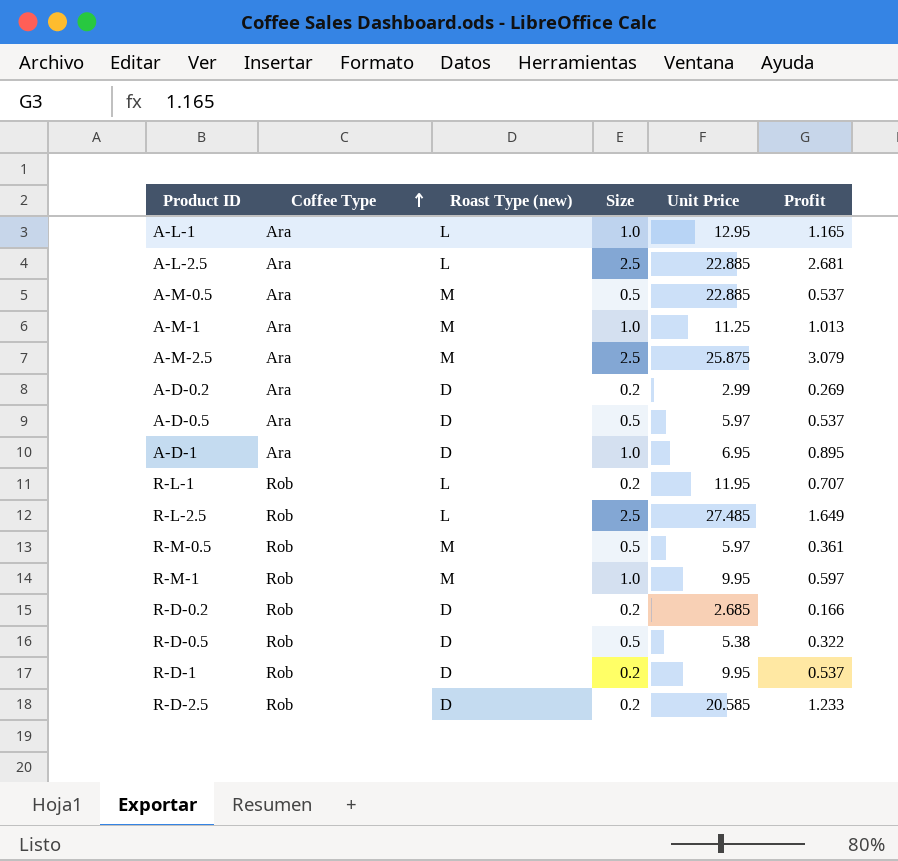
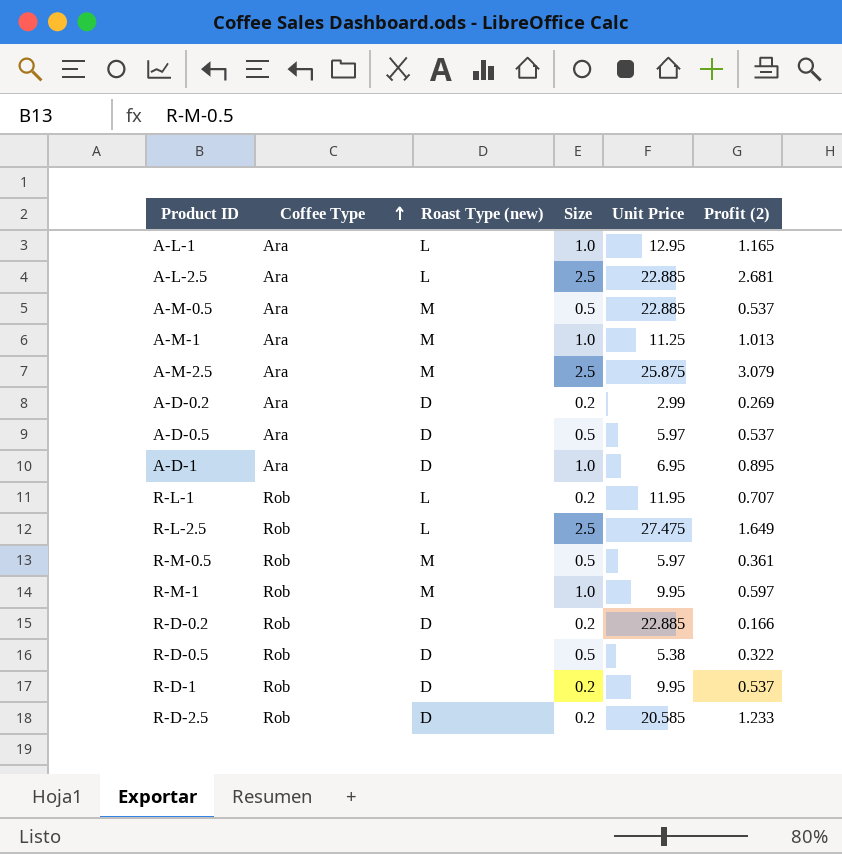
column name: Profit -> Profit (2)
R-L-2.5 | Unit Price: 27.485 -> 27.475
R-D-0.2 | Unit Price: 2.685 -> 22.885

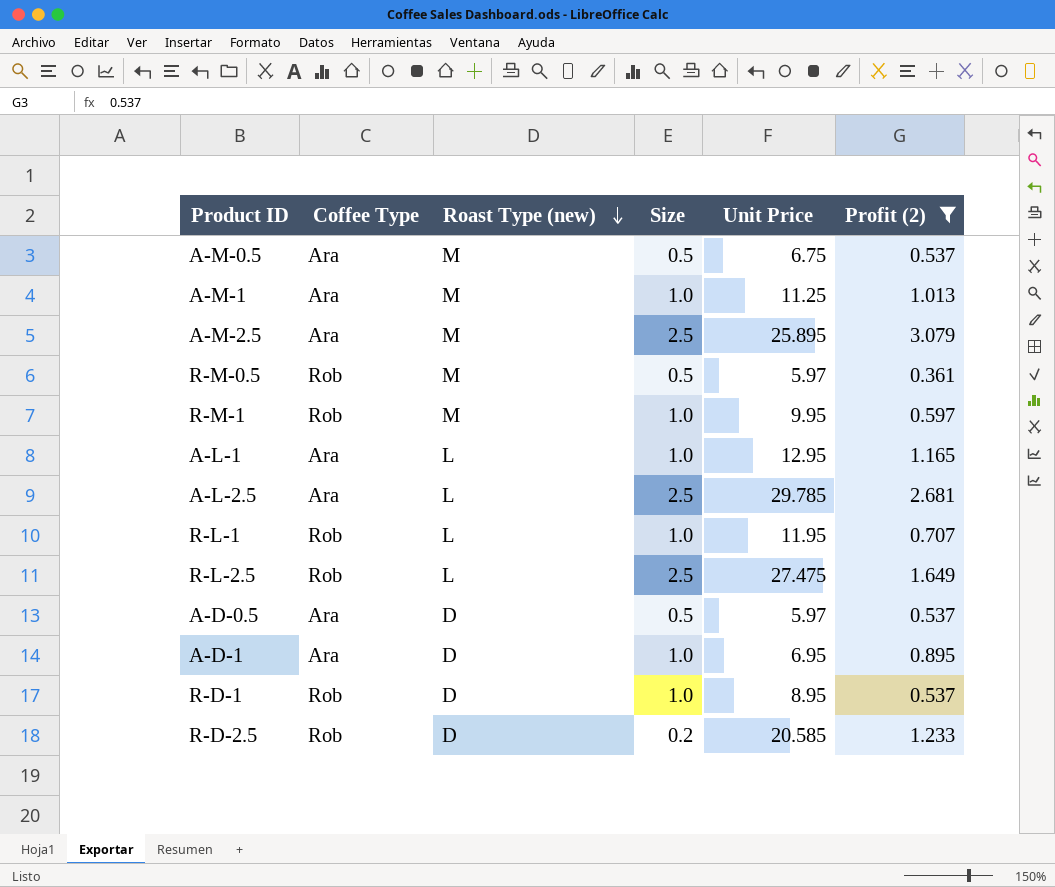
filter: none -> Profit (2) >= 0.361
row order: Coffee Type ascending -> Roast Type (new) descending
A-M-0.5 | Unit Price: 22.885 -> 6.75
A-M-2.5 | Unit Price: 25.875 -> 25.895
A-L-2.5 | Unit Price: 22.885 -> 29.785
R-L-1 | Size: 0.2 -> 1.0
R-D-1 | Size: 0.2 -> 1.0
R-D-1 | Unit Price: 9.95 -> 8.95

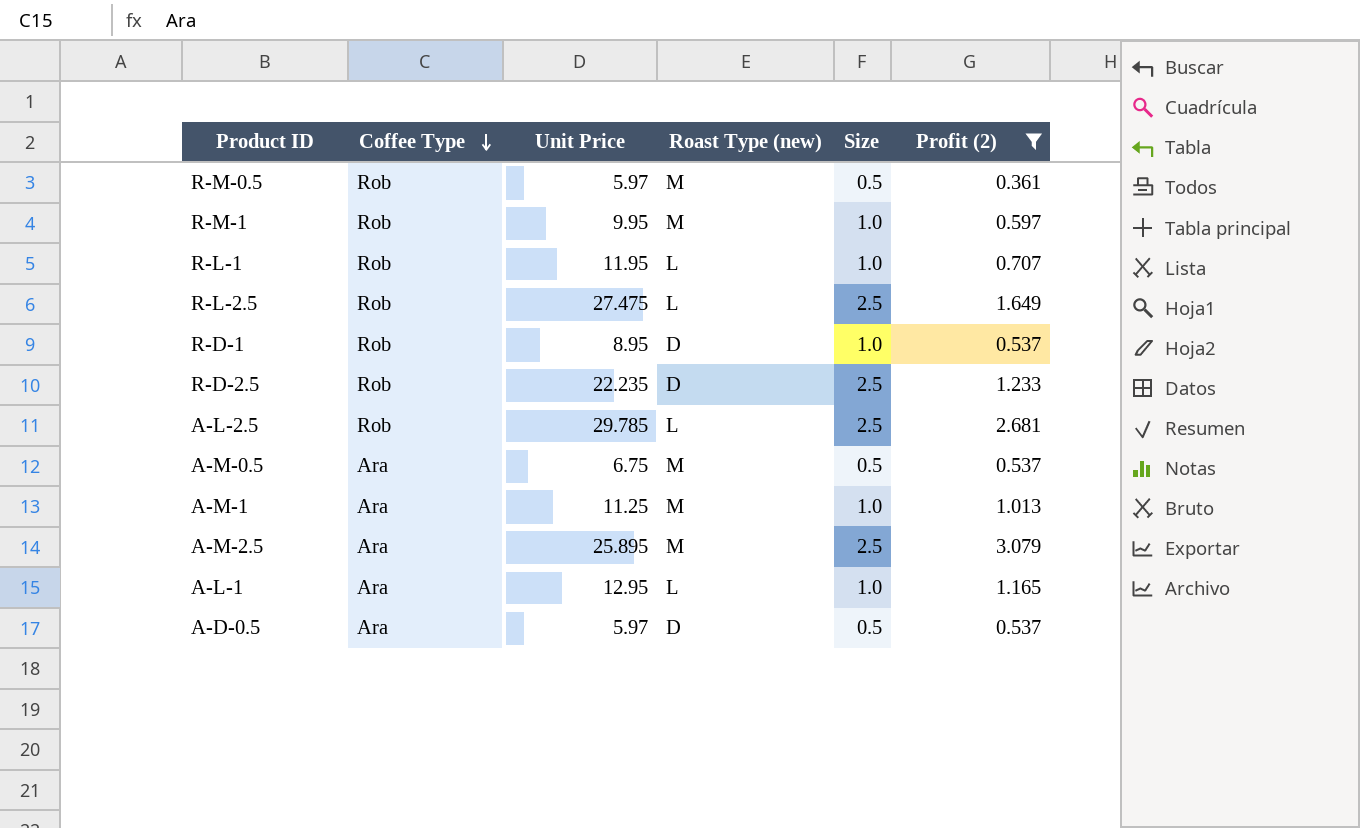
row order: Roast Type (new) descending -> Coffee Type descending
column Unit Price | position: 5 -> 3
row A-D-1: Ara | D | 1.0 | 6.95 | 0.895 -> none
R-D-2.5 | Unit Price: 20.585 -> 22.235
R-D-2.5 | Size: 0.2 -> 2.5
A-L-2.5 | Coffee Type: Ara -> Rob

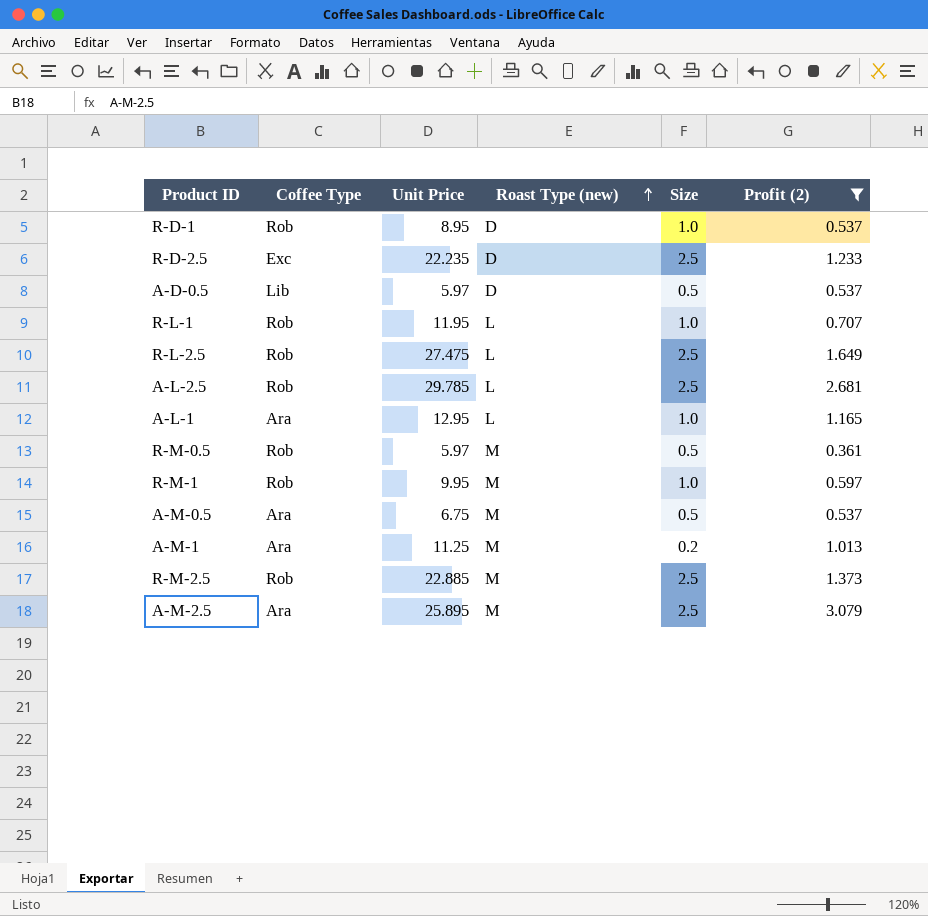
row order: Coffee Type descending -> Roast Type (new) ascending
R-D-2.5 | Coffee Type: Rob -> Exc
A-D-0.5 | Coffee Type: Ara -> Lib
A-M-1 | Size: 1.0 -> 0.2
row R-M-2.5: none -> Rob | 22.885 | M | 2.5 | 1.373

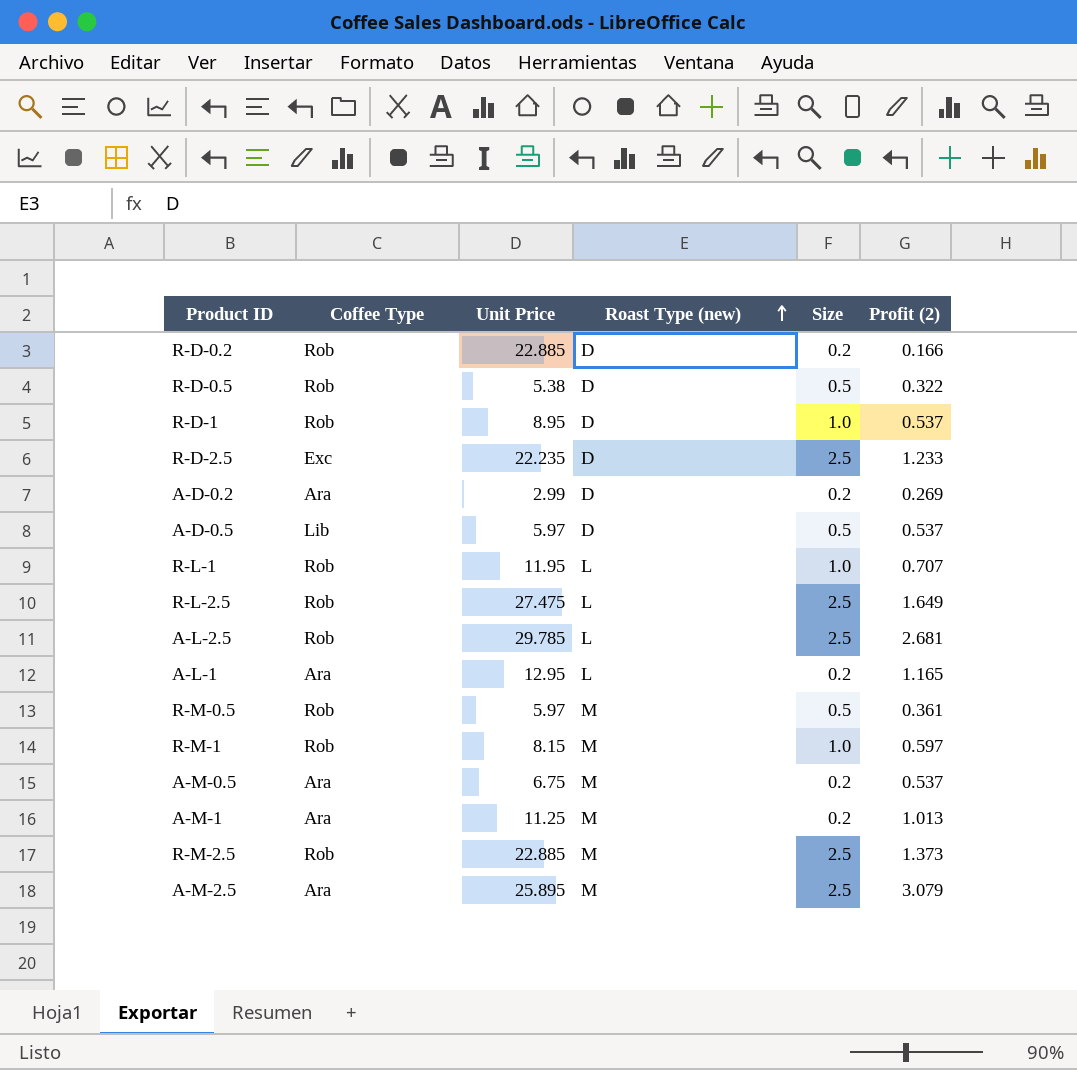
filter: Profit (2) >= 0.361 -> none
A-L-1 | Size: 1.0 -> 0.2
R-M-1 | Unit Price: 9.95 -> 8.15
A-M-0.5 | Size: 0.5 -> 0.2

